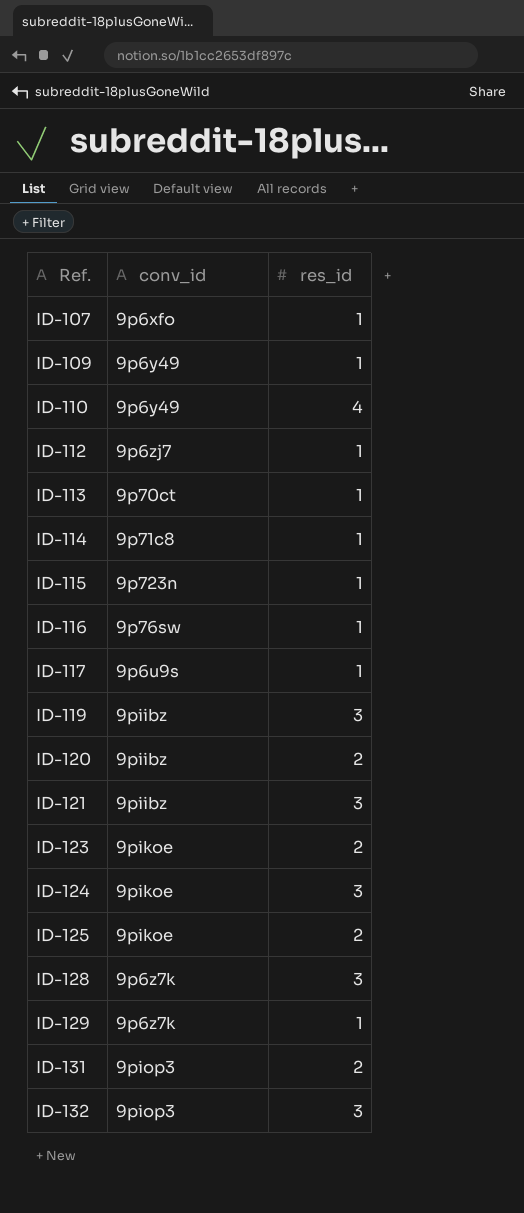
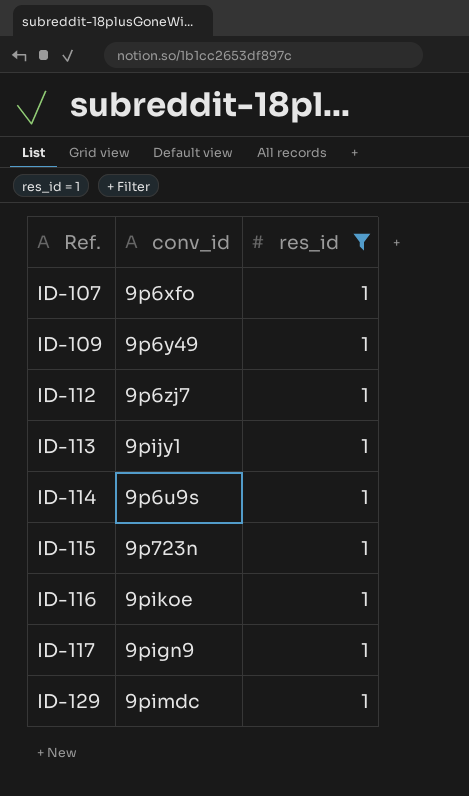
filter: none -> res_id = 1
ID-113 | conv_id: 9p70ct -> 9pijy1
ID-114 | conv_id: 9p71c8 -> 9p6u9s
ID-116 | conv_id: 9p76sw -> 9pikoe
ID-117 | conv_id: 9p6u9s -> 9pign9
ID-129 | conv_id: 9p6z7k -> 9pimdc

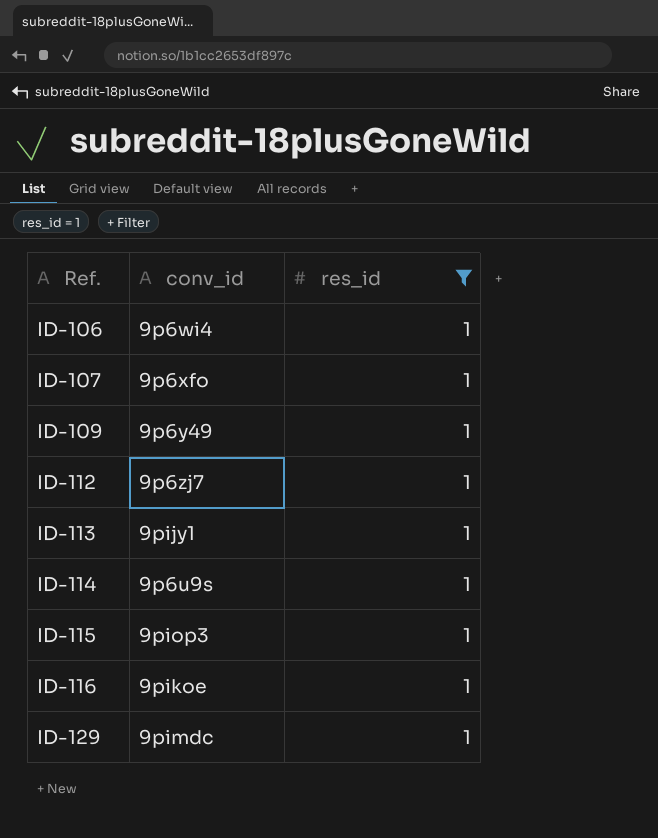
row ID-117: 9pign9 | 1 -> none
row ID-106: none -> 9p6wi4 | 1
ID-115 | conv_id: 9p723n -> 9piop3

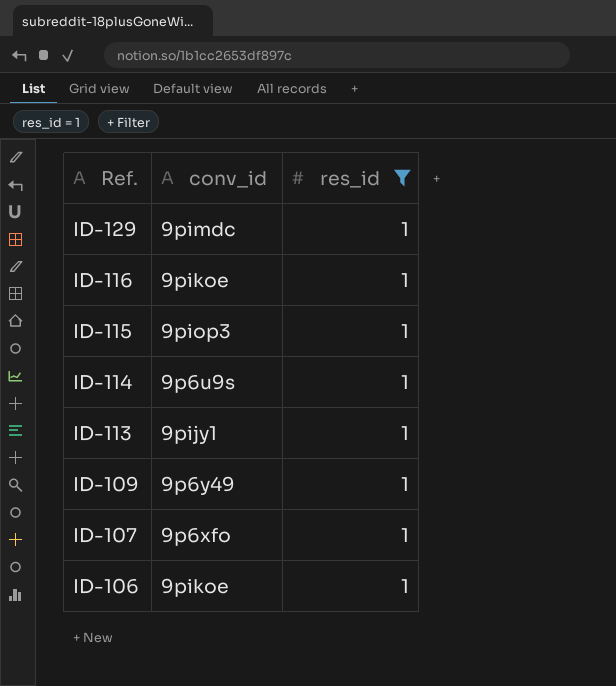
row order: Ref. ascending -> Ref. descending
row ID-112: 9p6zj7 | 1 -> none
ID-106 | conv_id: 9p6wi4 -> 9pikoe

